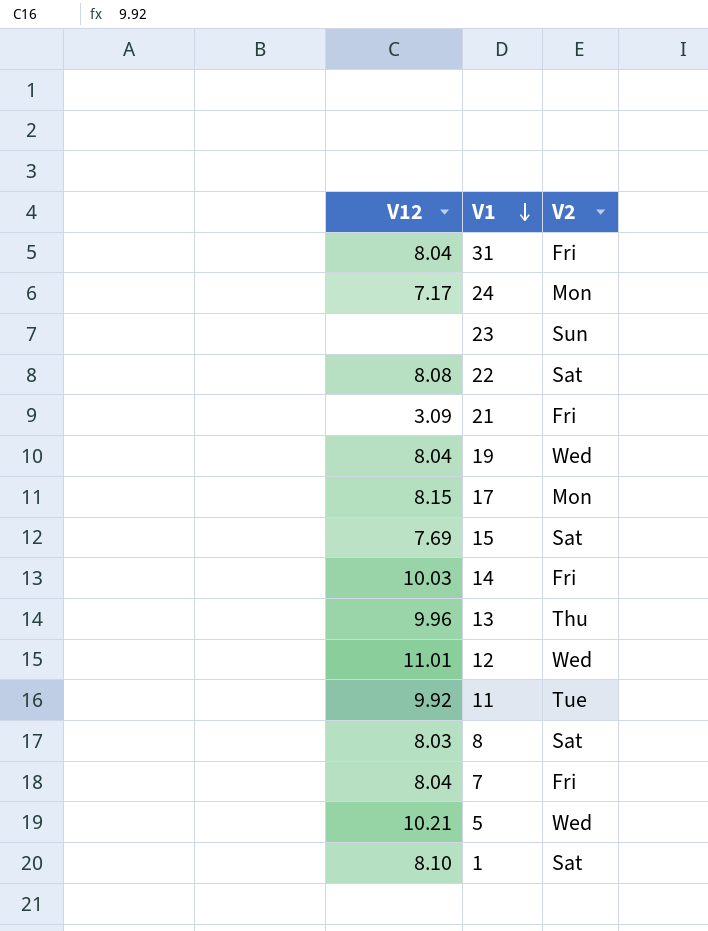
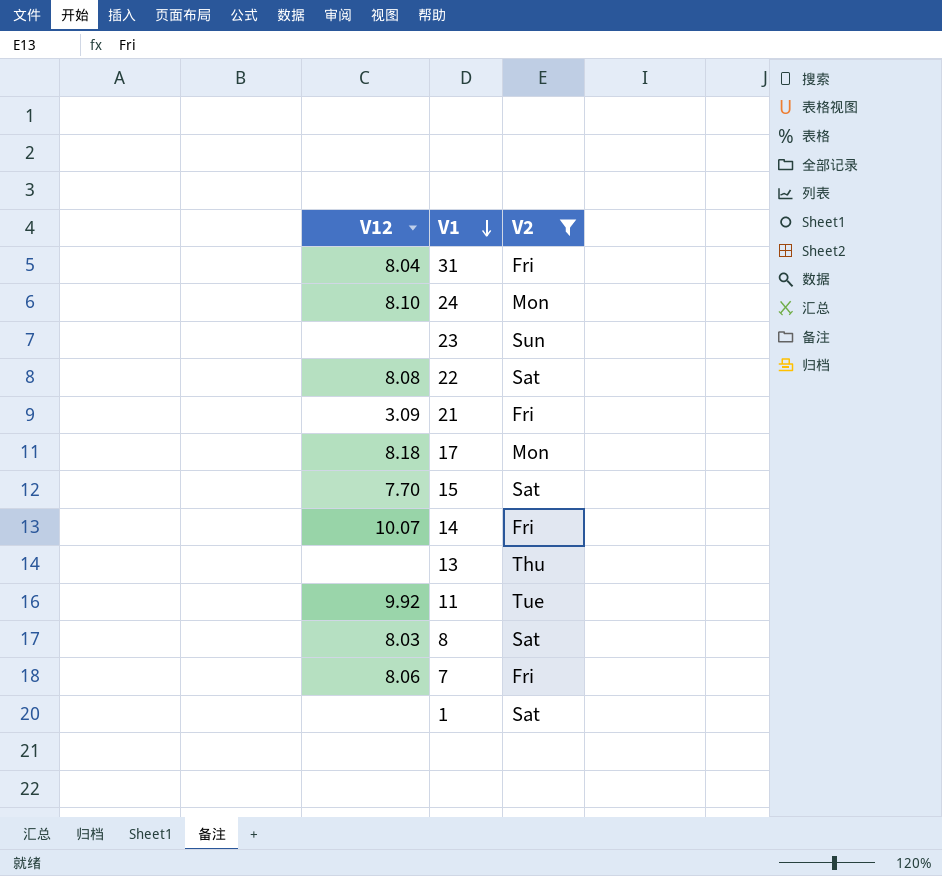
filter: none -> V2 != Wed
24 | V12: 7.17 -> 8.10
17 | V12: 8.15 -> 8.18
15 | V12: 7.69 -> 7.70
14 | V12: 10.03 -> 10.07
13 | V12: 9.96 -> none
7 | V12: 8.04 -> 8.06
1 | V12: 8.10 -> none

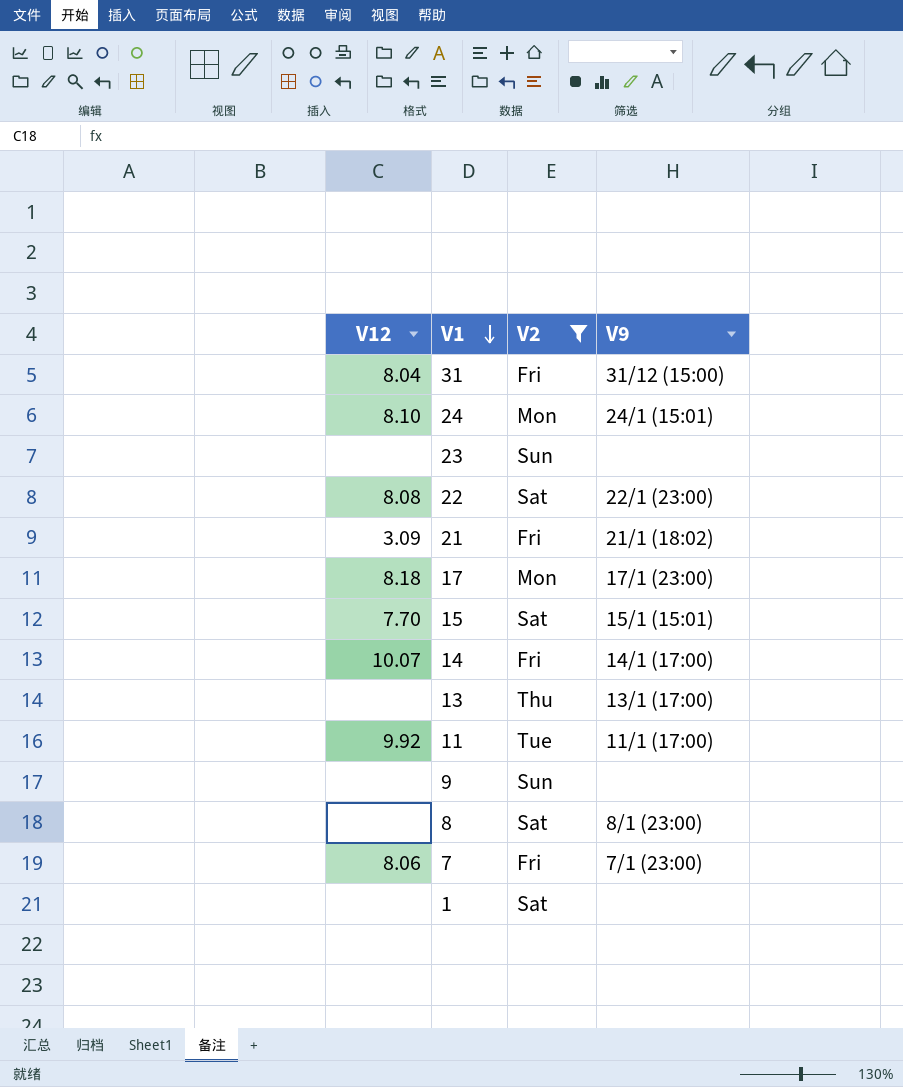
column V9 | position: none -> 4
row 9: none -> none | Sun | none
8 | V12: 8.03 -> none

